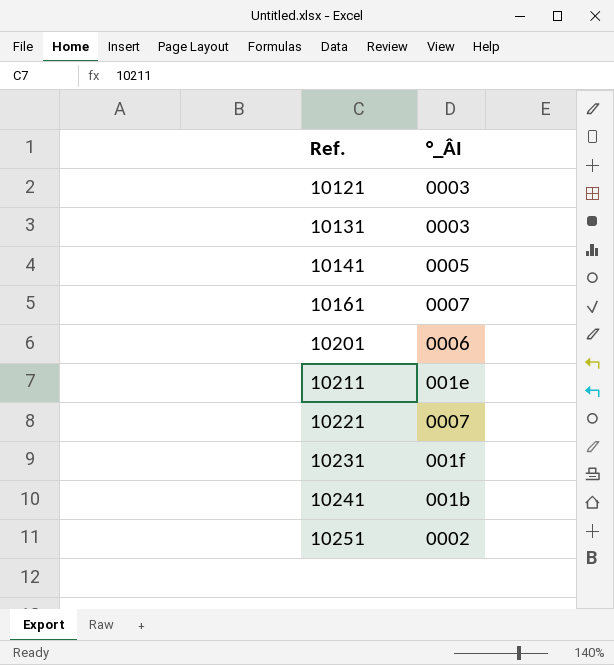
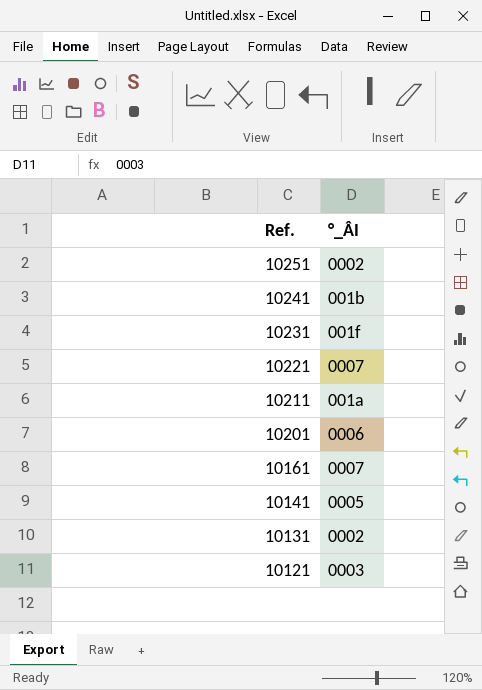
row order: Ref. ascending -> Ref. descending
10211 | °_ÂI: 001e -> 001a
10131 | °_ÂI: 0003 -> 0002

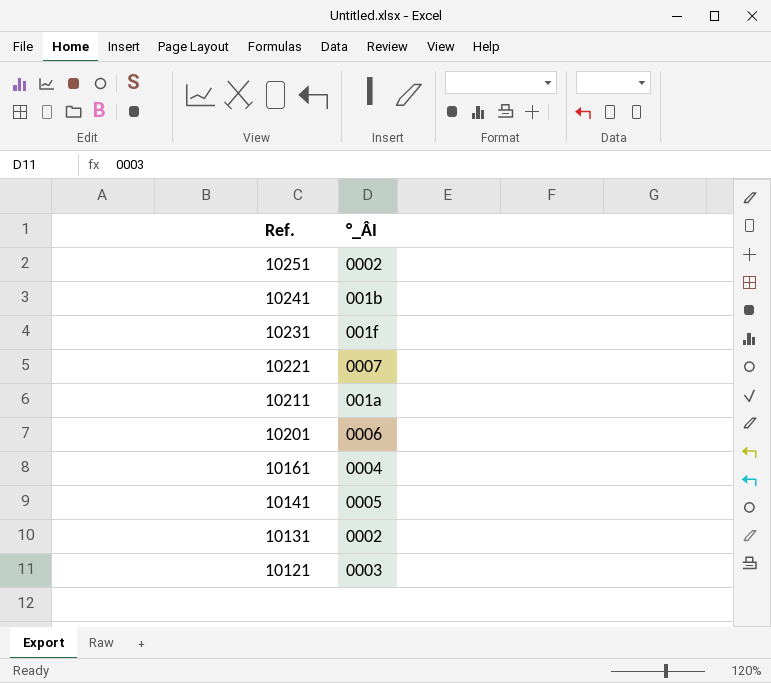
10161 | °_ÂI: 0007 -> 0004

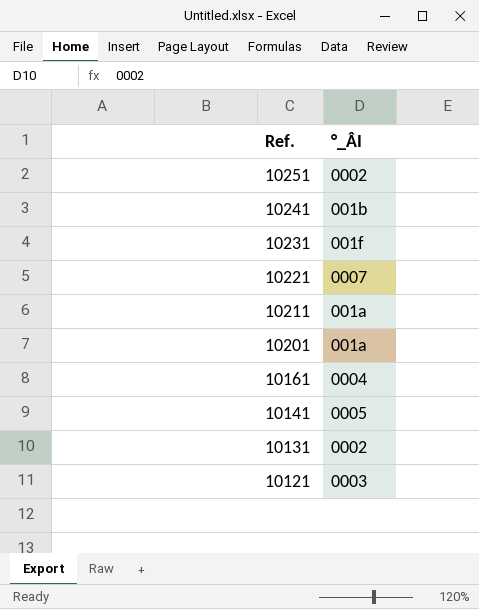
10201 | °_ÂI: 0006 -> 001a

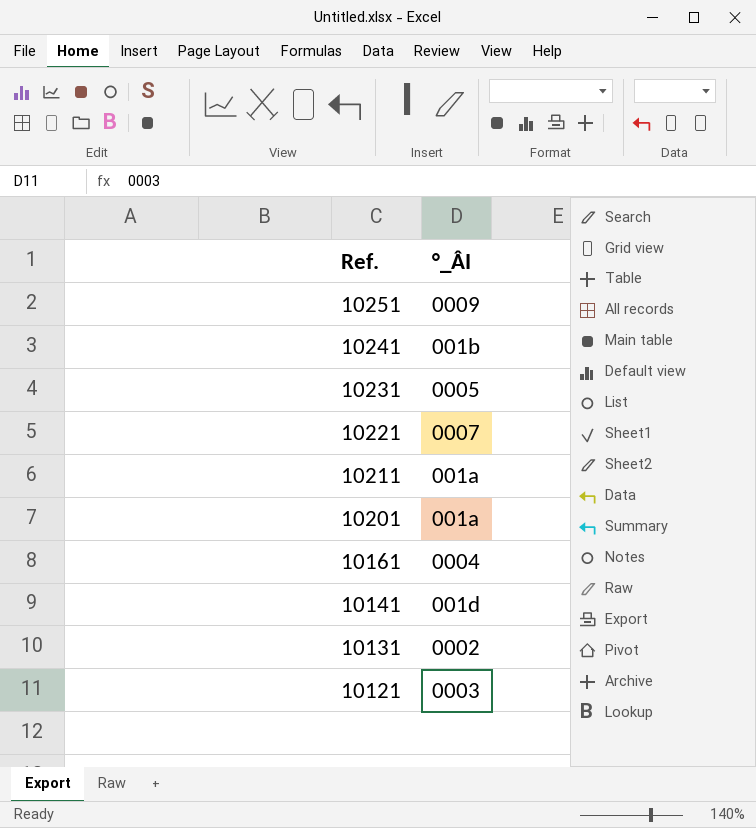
10251 | °_ÂI: 0002 -> 0009
10231 | °_ÂI: 001f -> 0005
10141 | °_ÂI: 0005 -> 001d

